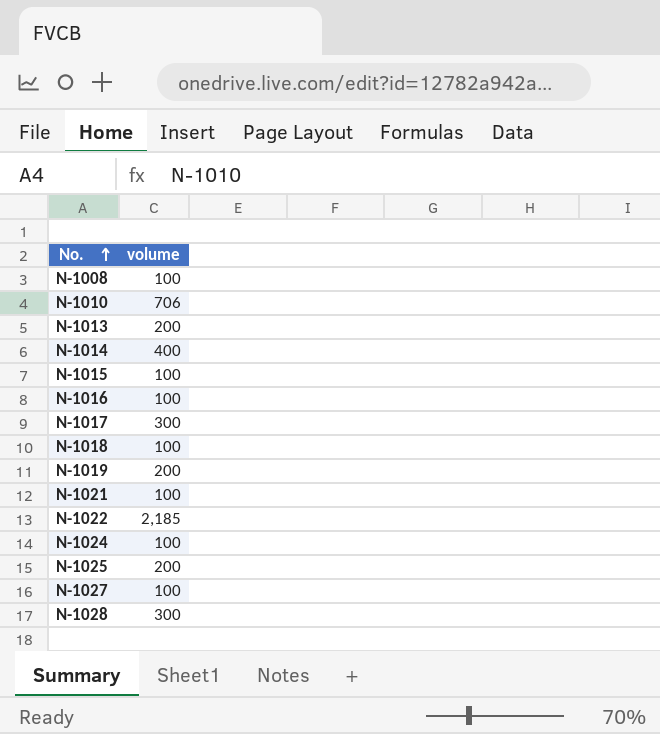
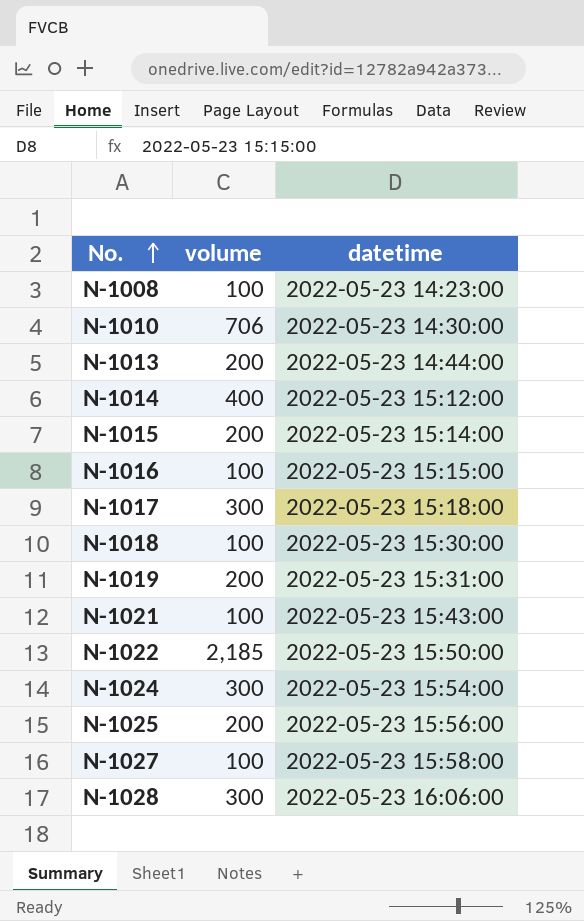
column datetime | position: none -> 3
N-1015 | volume: 100 -> 200
N-1024 | volume: 100 -> 300

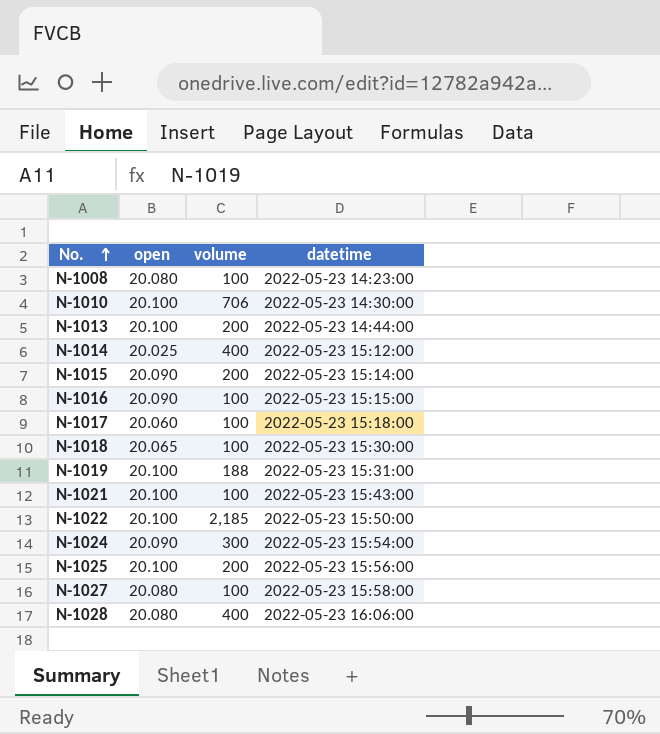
column open | position: none -> 2
N-1017 | volume: 300 -> 100
N-1019 | volume: 200 -> 188
N-1028 | volume: 300 -> 400

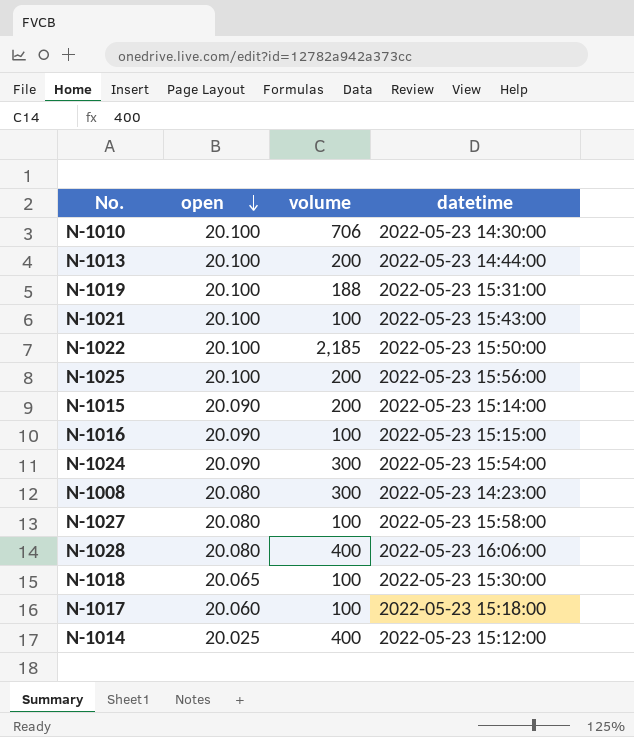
row order: No. ascending -> open descending
N-1008 | volume: 100 -> 300

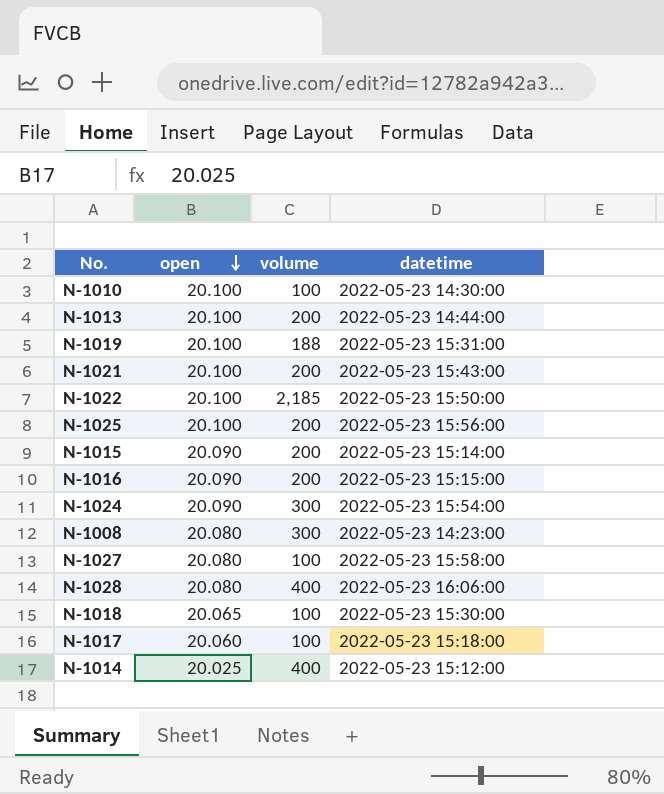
N-1010 | volume: 706 -> 100
N-1021 | volume: 100 -> 200
N-1016 | volume: 100 -> 200

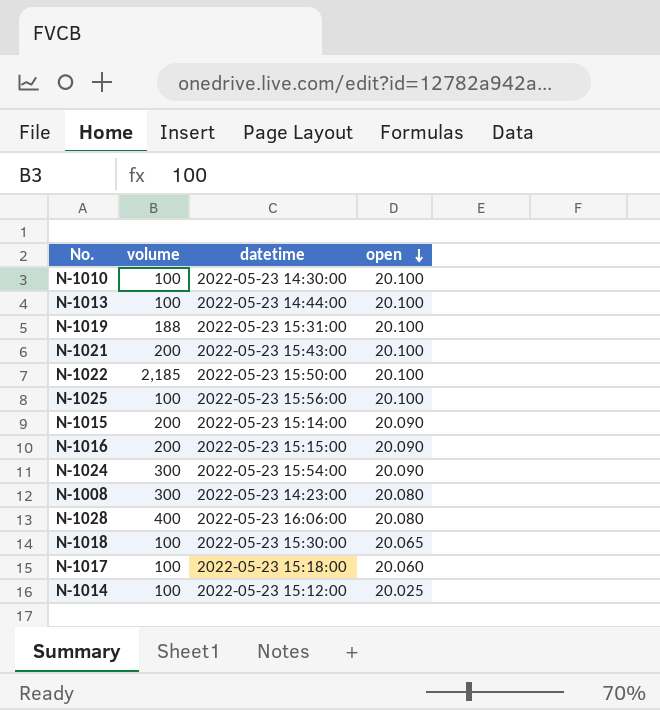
column open | position: 2 -> 4
row N-1027: 20.080 | 100 | 2022-05-23 15:58:00 -> none
N-1013 | volume: 200 -> 100
N-1025 | volume: 200 -> 100
N-1014 | volume: 400 -> 100

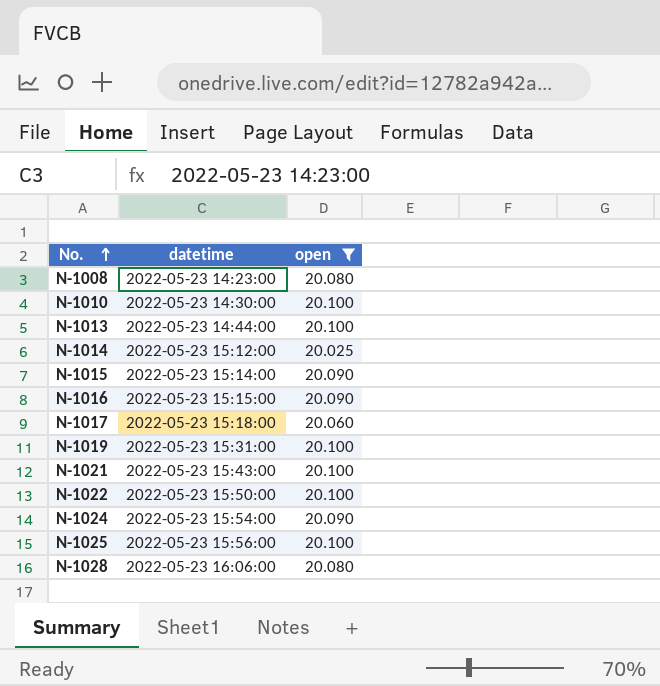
filter: none -> open != 20.065
row order: open descending -> No. ascending
column volume | position: 2 -> none

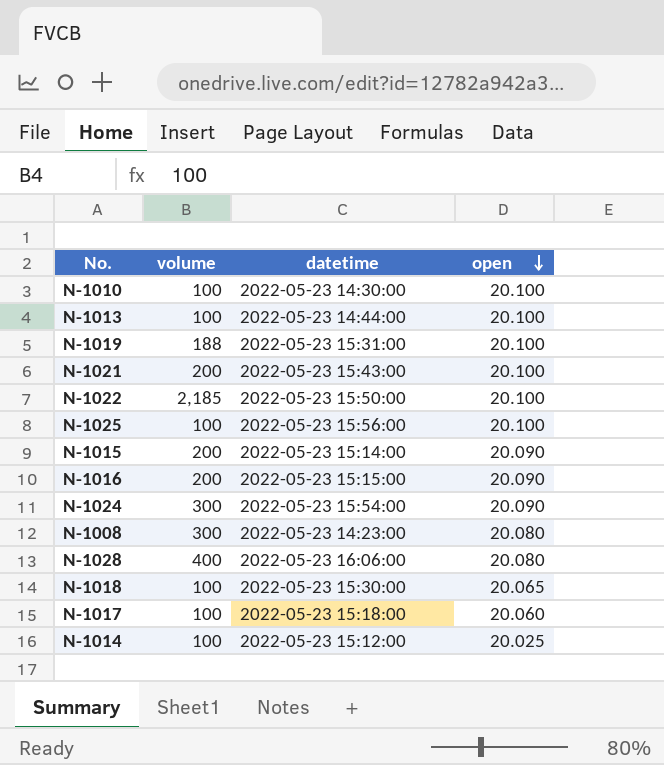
filter: open != 20.065 -> none
row order: No. ascending -> open descending
column volume | position: none -> 2

